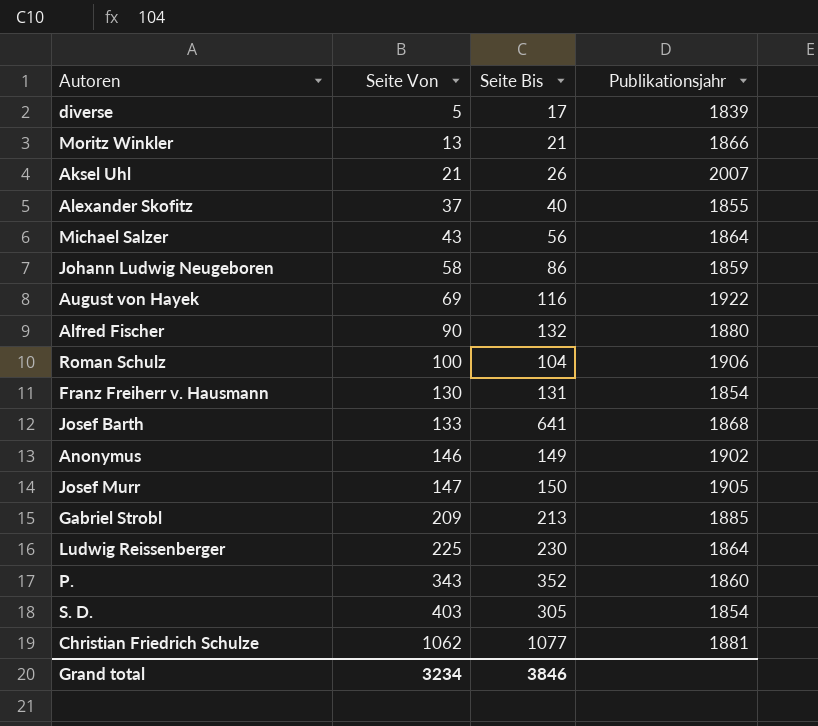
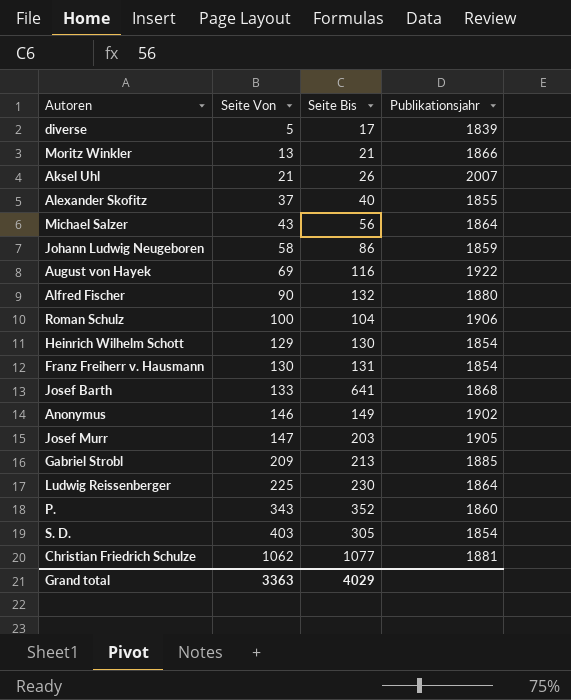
row Heinrich Wilhelm Schott: none -> 129 | 130 | 1854
Josef Murr | Seite Bis: 150 -> 203
Grand total | Seite Von: 3234 -> 3363
Grand total | Seite Bis: 3846 -> 4029

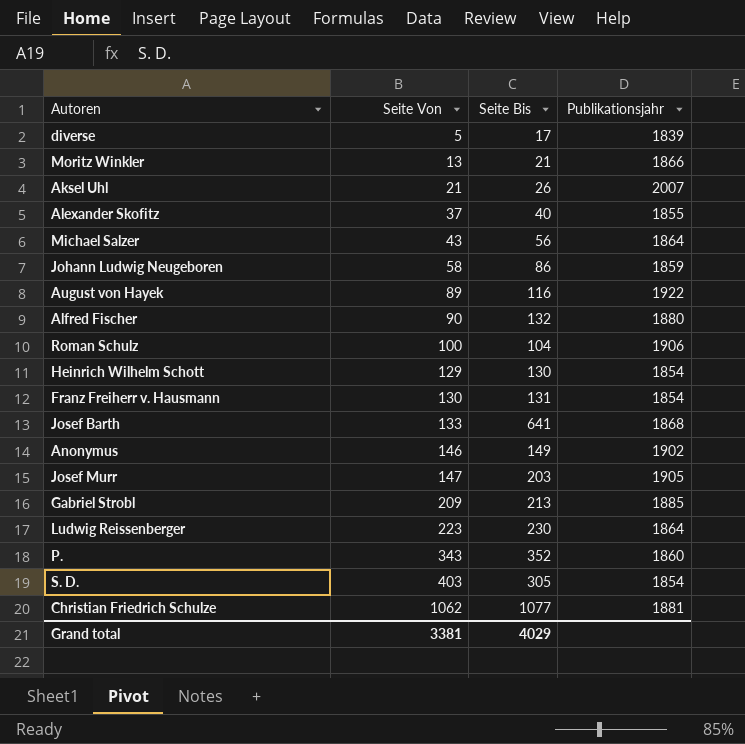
August von Hayek | Seite Von: 69 -> 89
Ludwig Reissenberger | Seite Von: 225 -> 223
Grand total | Seite Von: 3363 -> 3381

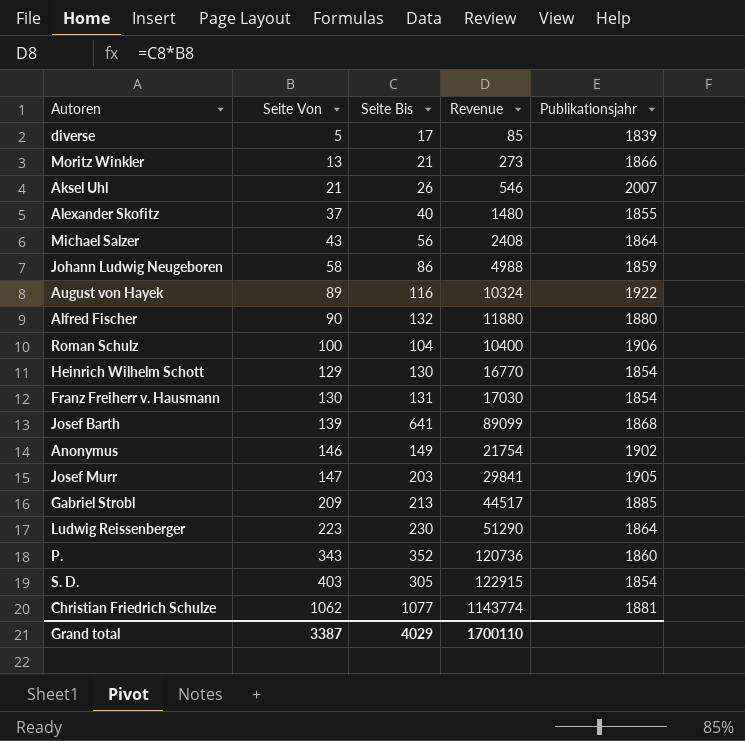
column Revenue | formula: none -> [Seite Von] * [Seite Bis]
Josef Barth | Seite Von: 133 -> 139
Grand total | Seite Von: 3381 -> 3387

